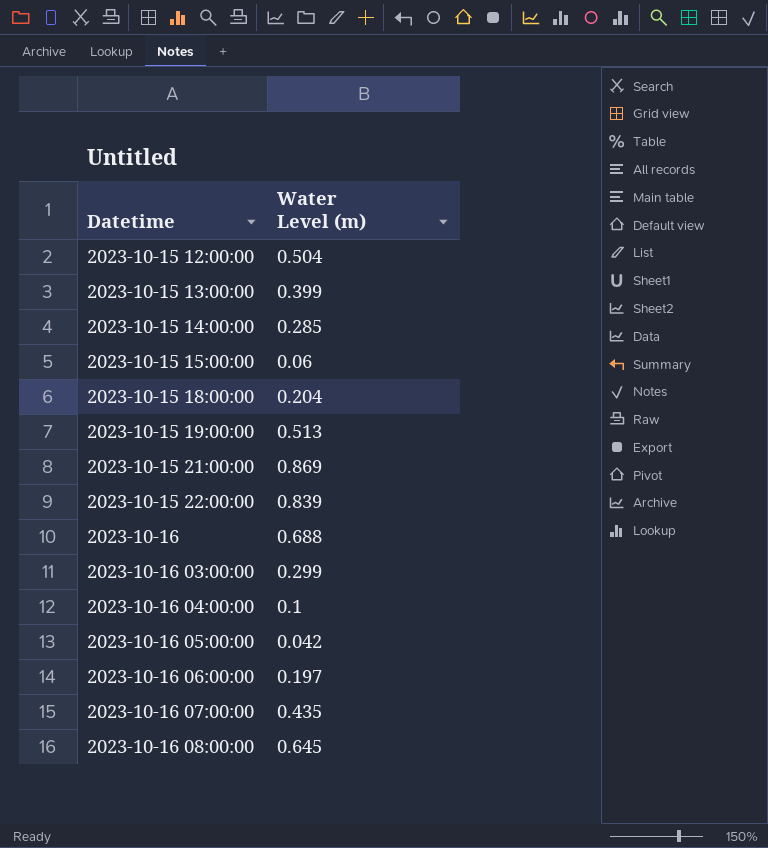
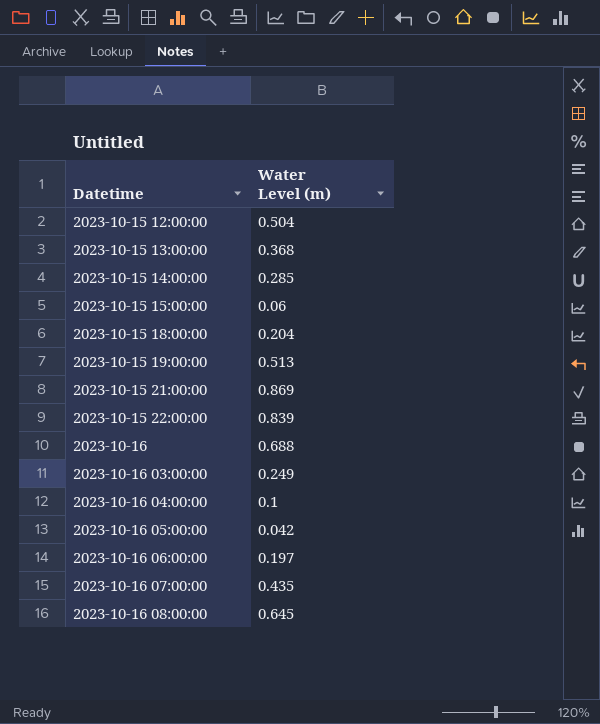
2023-10-15 13:00:00 | Water Level (m): 0.399 -> 0.368
2023-10-16 03:00:00 | Water Level (m): 0.299 -> 0.249

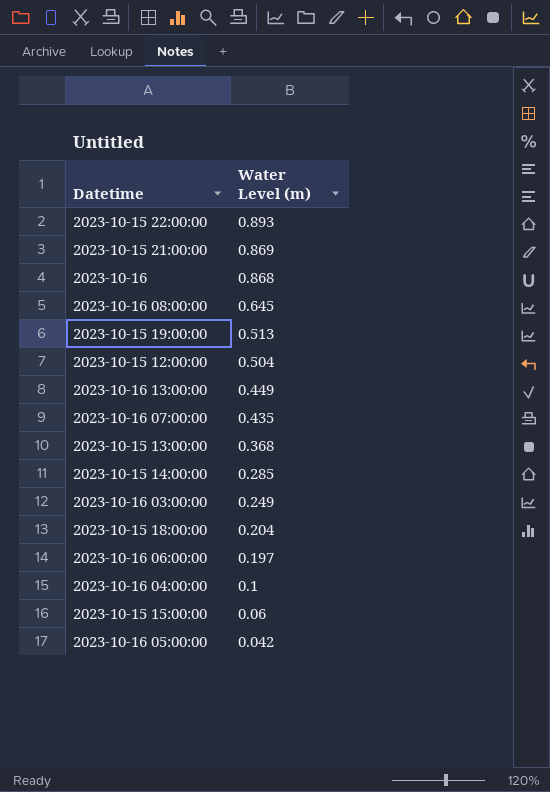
row order: Datetime ascending -> Water Level (m) descending
2023-10-15 22:00:00 | Water Level (m): 0.839 -> 0.893
2023-10-16 | Water Level (m): 0.688 -> 0.868
row 2023-10-16 13:00:00: none -> 0.449

